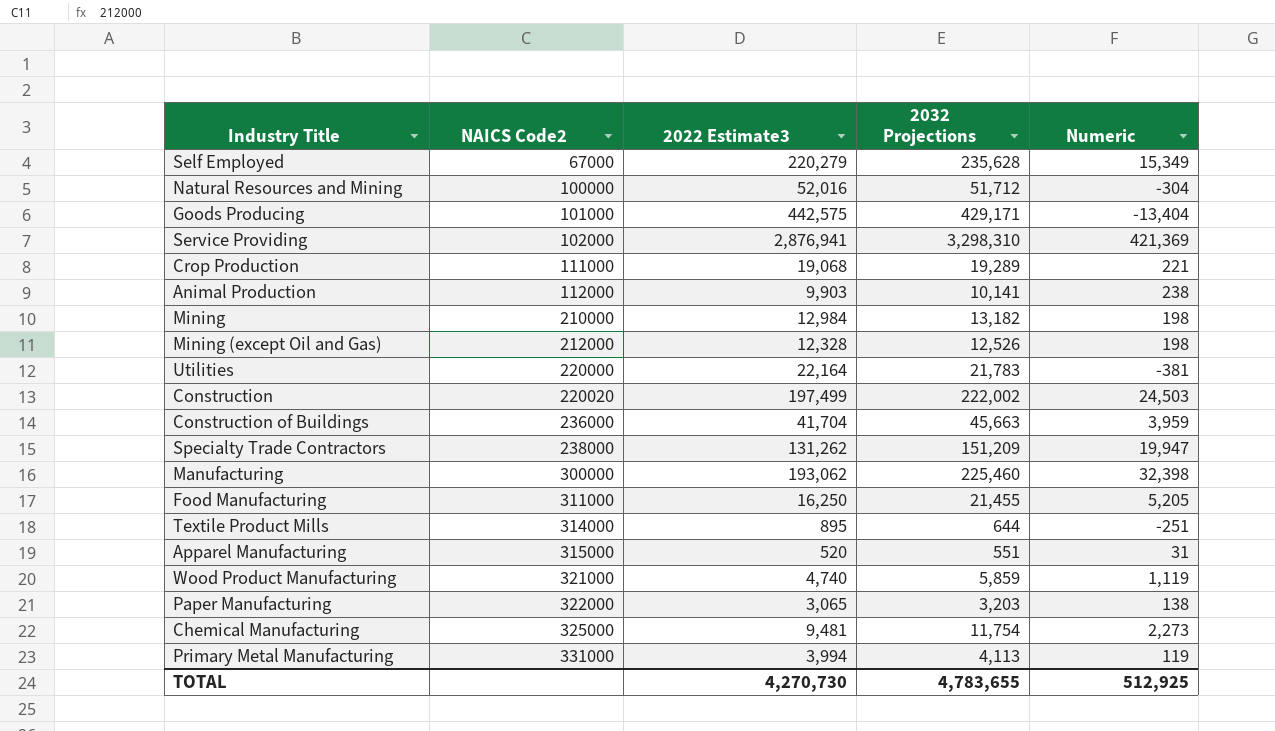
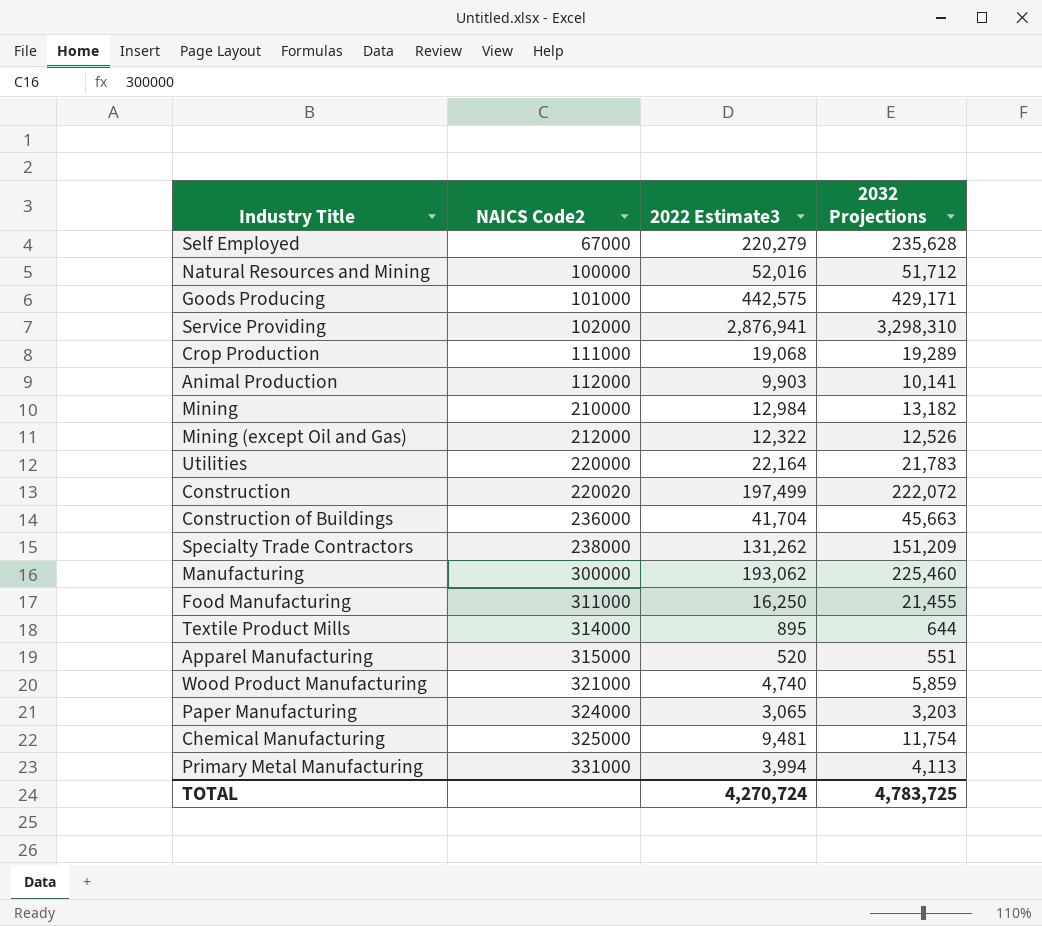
column Numeric | formula: [2032 Projections] - [2022 Estimate3] -> none
Mining (except Oil and Gas) | 2022 Estimate3: 12,328 -> 12,322
Construction | 2032 Projections: 222,002 -> 222,072
Paper Manufacturing | NAICS Code2: 322000 -> 324000
TOTAL | 2022 Estimate3: 4,270,730 -> 4,270,724
TOTAL | 2032 Projections: 4,783,655 -> 4,783,725

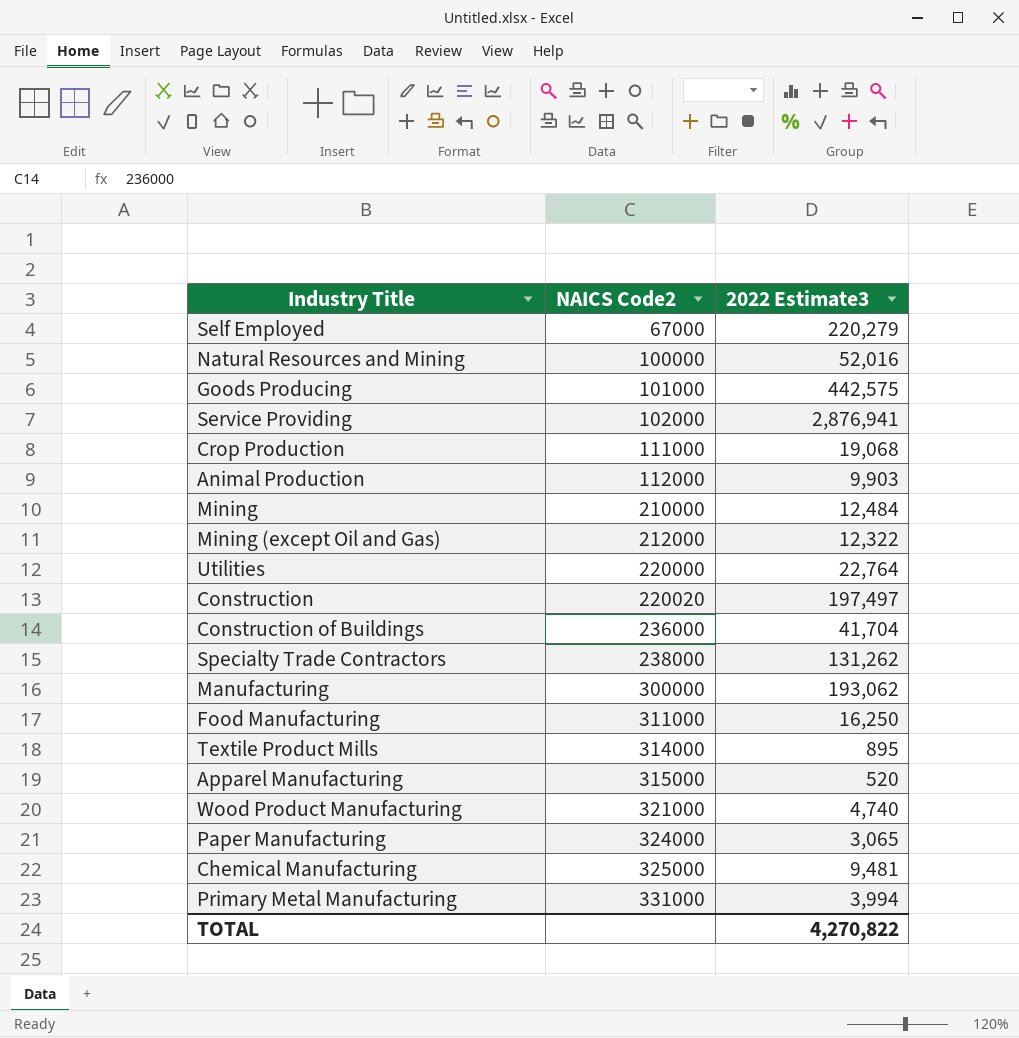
column 2032 Projections | position: 4 -> none
Mining | 2022 Estimate3: 12,984 -> 12,484
Utilities | 2022 Estimate3: 22,164 -> 22,764
Construction | 2022 Estimate3: 197,499 -> 197,497
TOTAL | 2022 Estimate3: 4,270,724 -> 4,270,822

